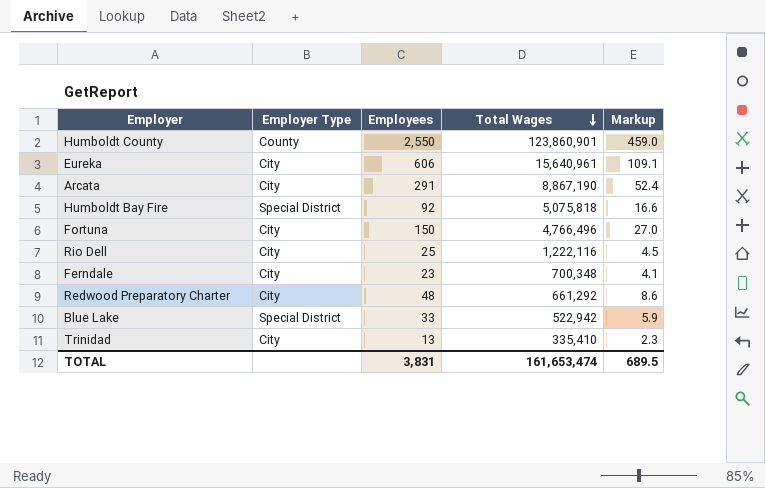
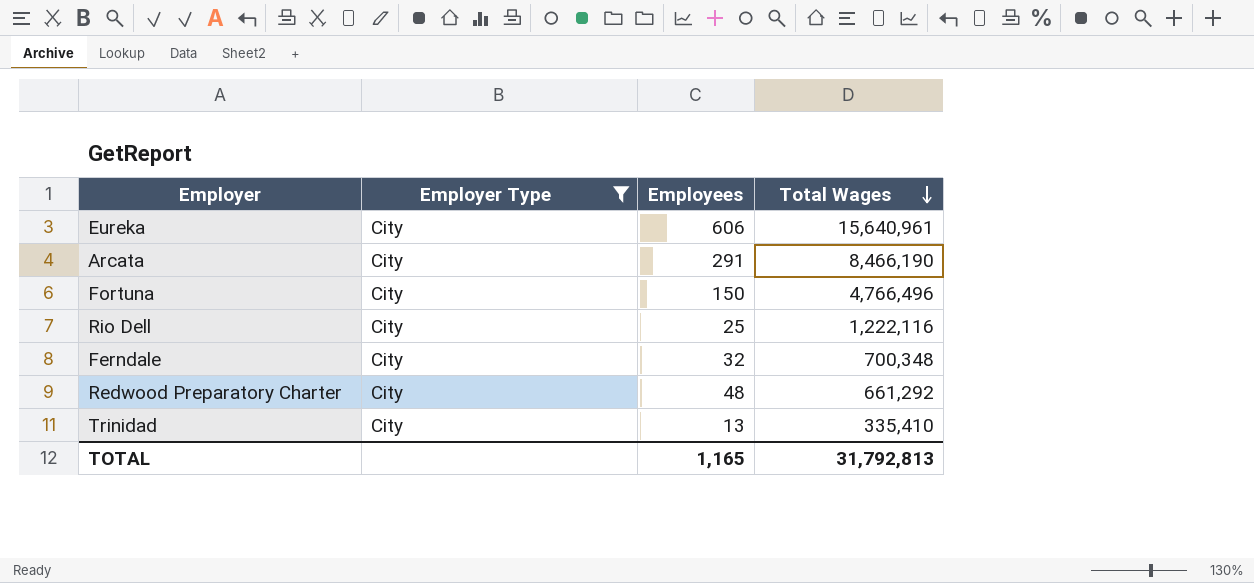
filter: none -> Employer Type = City
column Markup | formula: [Employees] * 0.18 -> none
Arcata | Total Wages: 8,867,190 -> 8,466,190
Ferndale | Employees: 23 -> 32
TOTAL | Employees: 3,831 -> 1,165
TOTAL | Total Wages: 161,653,474 -> 31,792,813

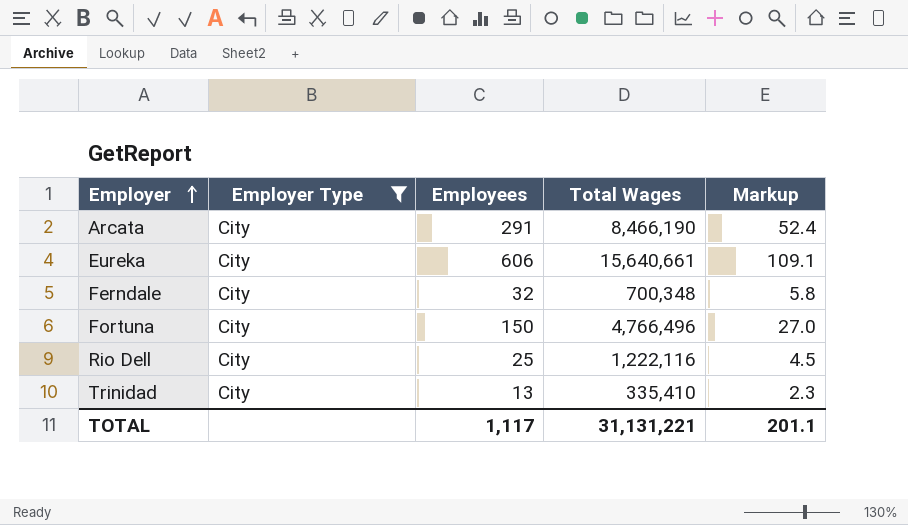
row order: Total Wages descending -> Employer ascending
column Markup | formula: none -> [Employees] * 0.18
row Redwood Preparatory Charter: City | 48 | 661,292 -> none
Eureka | Total Wages: 15,640,961 -> 15,640,661
TOTAL | Employees: 1,165 -> 1,117
TOTAL | Total Wages: 31,792,813 -> 31,131,221

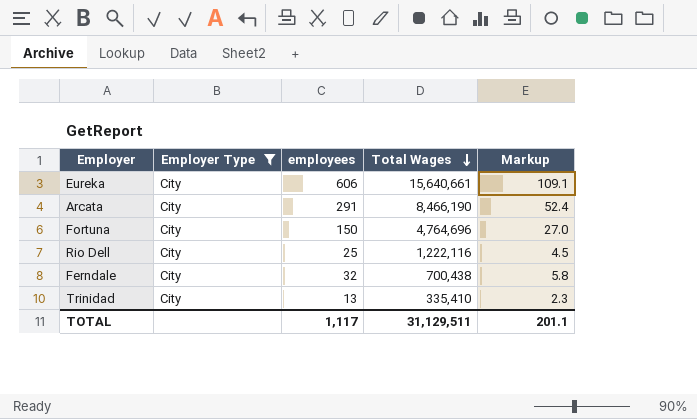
row order: Employer ascending -> Total Wages descending
column name: Employees -> employees
Fortuna | Total Wages: 4,766,496 -> 4,764,696
Ferndale | Total Wages: 700,348 -> 700,438
TOTAL | Total Wages: 31,131,221 -> 31,129,511

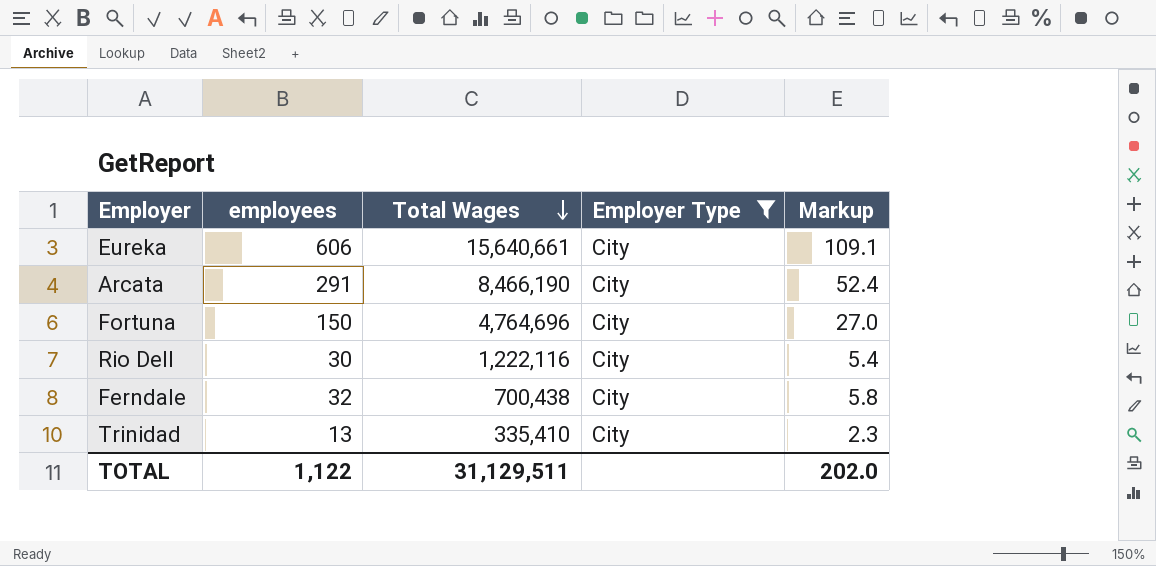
column Employer Type | position: 2 -> 4
Rio Dell | employees: 25 -> 30
Rio Dell | Markup: 4.5 -> 5.4
TOTAL | employees: 1,117 -> 1,122
TOTAL | Markup: 201.1 -> 202.0

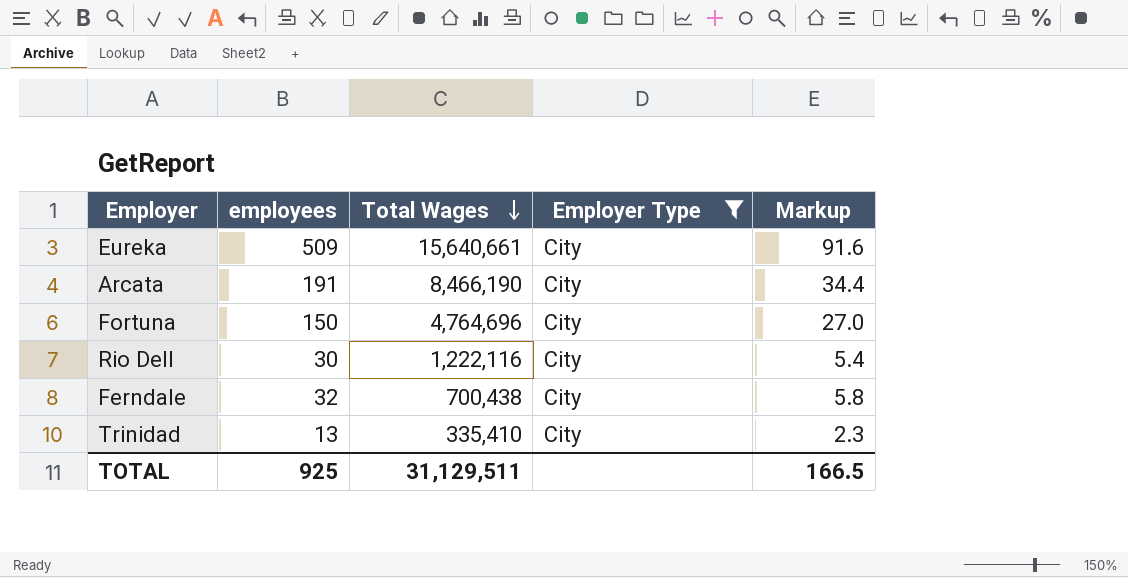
Eureka | employees: 606 -> 509
Eureka | Markup: 109.1 -> 91.6
Arcata | employees: 291 -> 191
Arcata | Markup: 52.4 -> 34.4
TOTAL | employees: 1,122 -> 925
TOTAL | Markup: 202.0 -> 166.5

